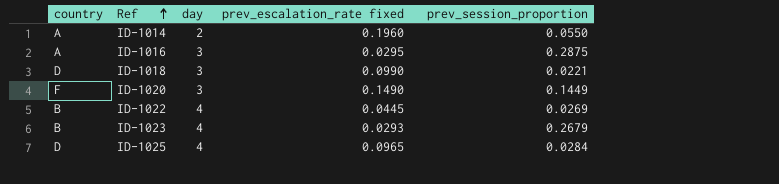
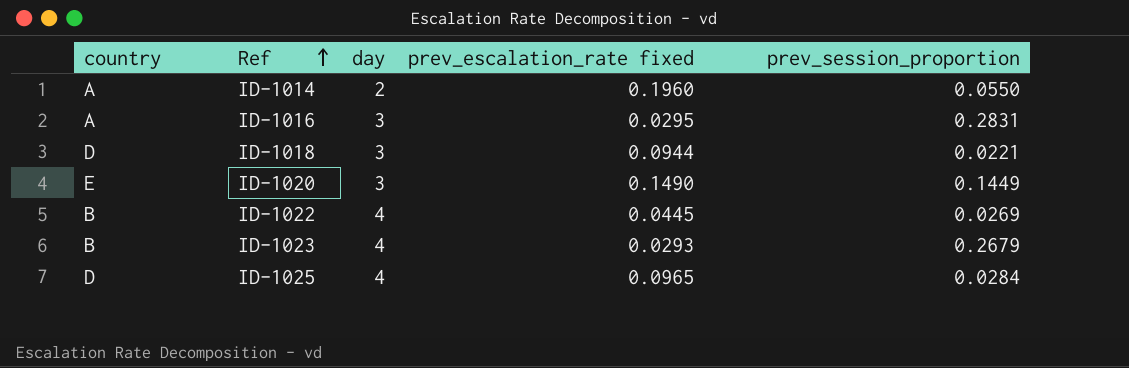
ID-1016 | prev_session_proportion: 0.2875 -> 0.2831
ID-1018 | prev_escalation_rate fixed: 0.0990 -> 0.0944
ID-1020 | country: F -> E

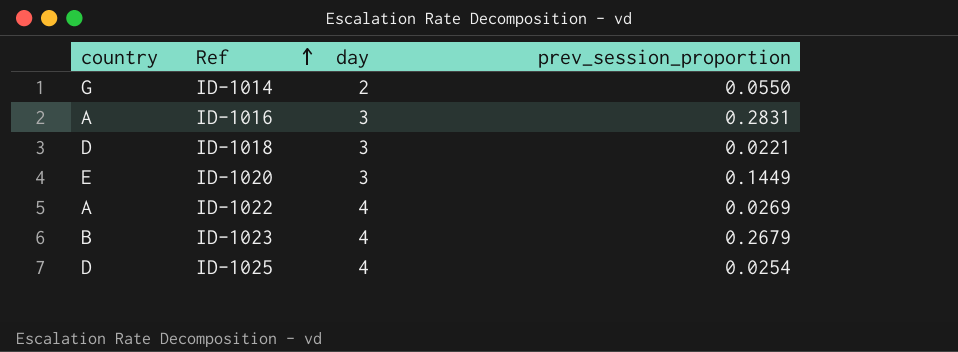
column prev_escalation_rate fixed | position: 4 -> none
ID-1014 | country: A -> G
ID-1022 | country: B -> A
ID-1025 | prev_session_proportion: 0.0284 -> 0.0254

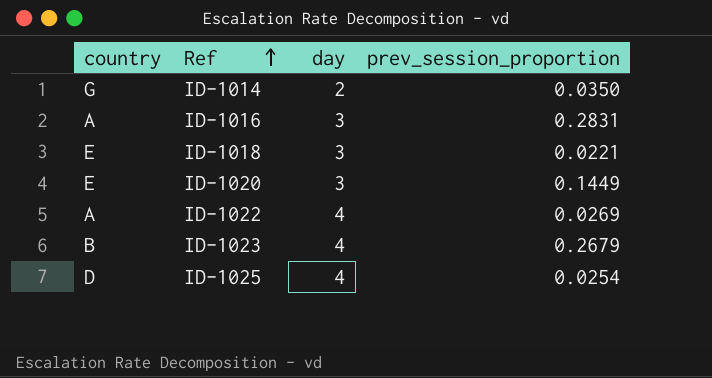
ID-1014 | prev_session_proportion: 0.0550 -> 0.0350
ID-1018 | country: D -> E

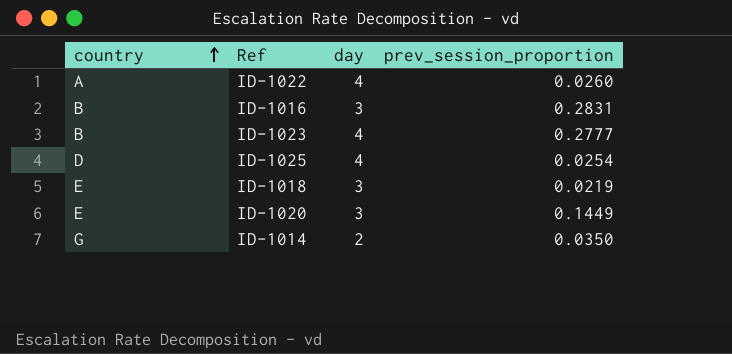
row order: Ref ascending -> country ascending
ID-1022 | prev_session_proportion: 0.0269 -> 0.0260
ID-1016 | country: A -> B
ID-1023 | prev_session_proportion: 0.2679 -> 0.2777
ID-1018 | prev_session_proportion: 0.0221 -> 0.0219

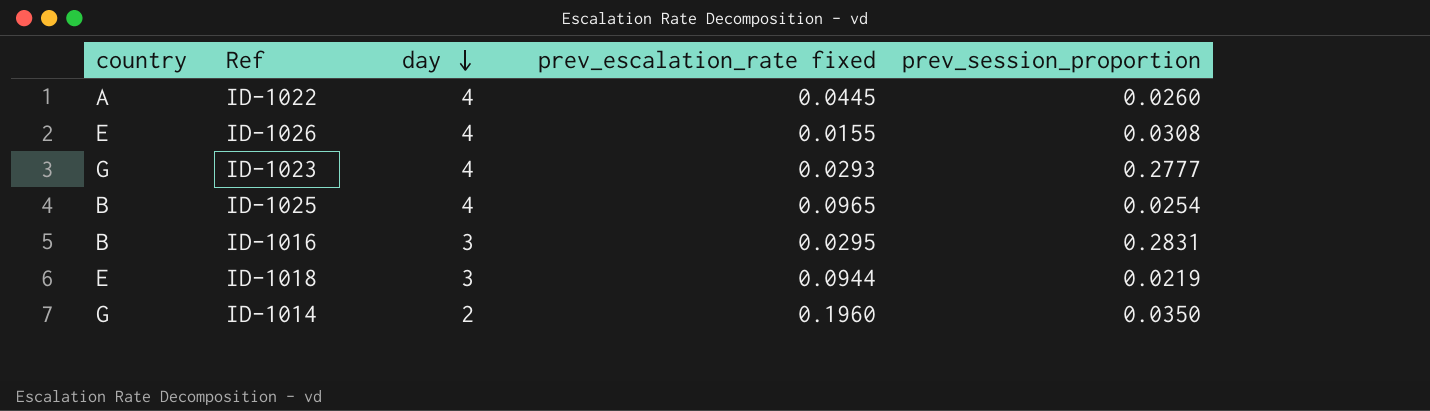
row order: country ascending -> day descending
column prev_escalation_rate fixed | position: none -> 4
row ID-1020: E | 3 | 0.1449 -> none
row ID-1026: none -> E | 4 | 0.0155 | 0.0308
ID-1023 | country: B -> G
ID-1025 | country: D -> B

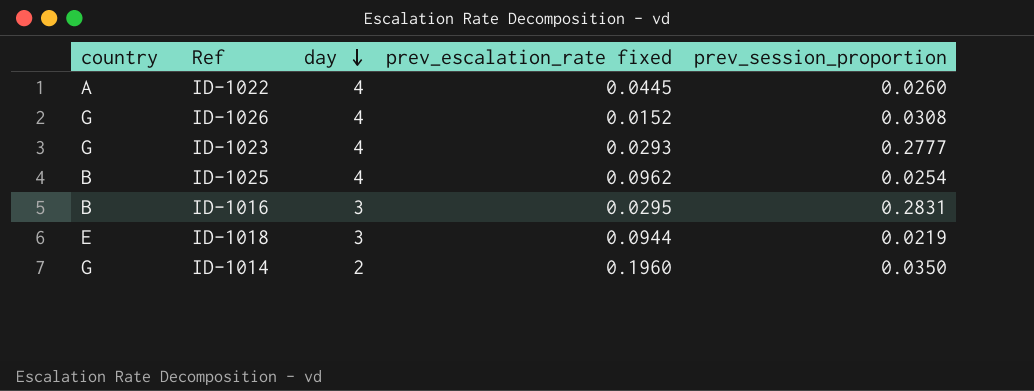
ID-1026 | country: E -> G
ID-1026 | prev_escalation_rate fixed: 0.0155 -> 0.0152
ID-1025 | prev_escalation_rate fixed: 0.0965 -> 0.0962

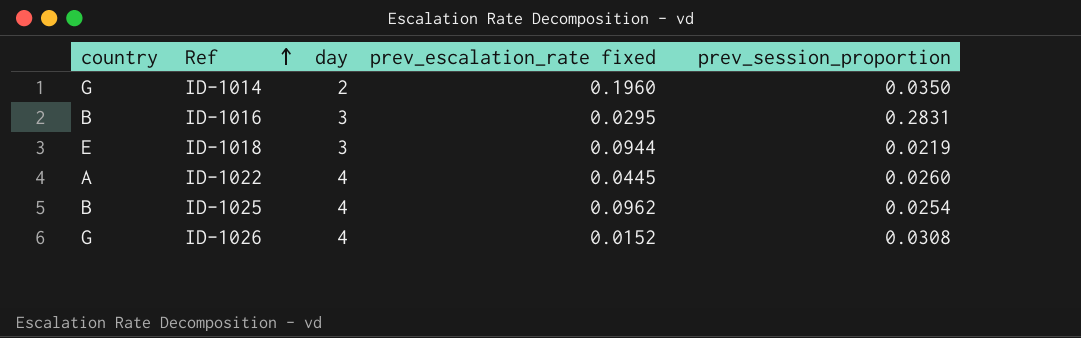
row order: day descending -> Ref ascending
row ID-1023: G | 4 | 0.0293 | 0.2777 -> none

